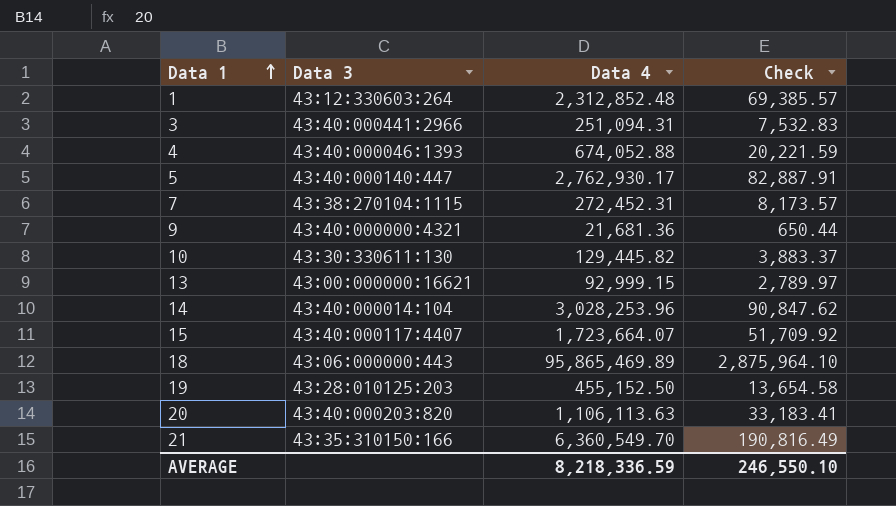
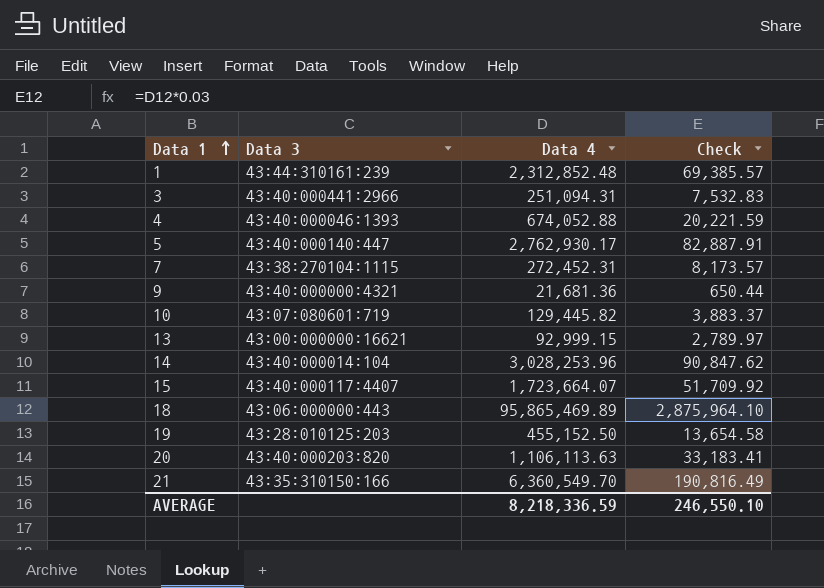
1 | Data 3: 43:12:330603:264 -> 43:44:310161:239
10 | Data 3: 43:30:330611:130 -> 43:07:080601:719

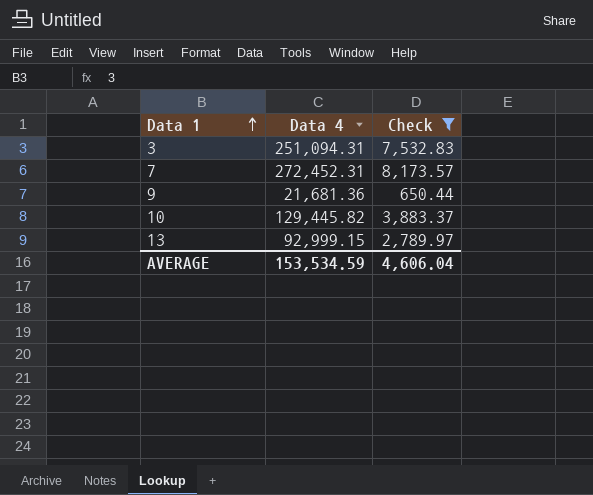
filter: none -> Check <= 8,173.57
column Data 3 | position: 2 -> none
AVERAGE | Data 4: 8,218,336.59 -> 153,534.59
AVERAGE | Check: 246,550.10 -> 4,606.04

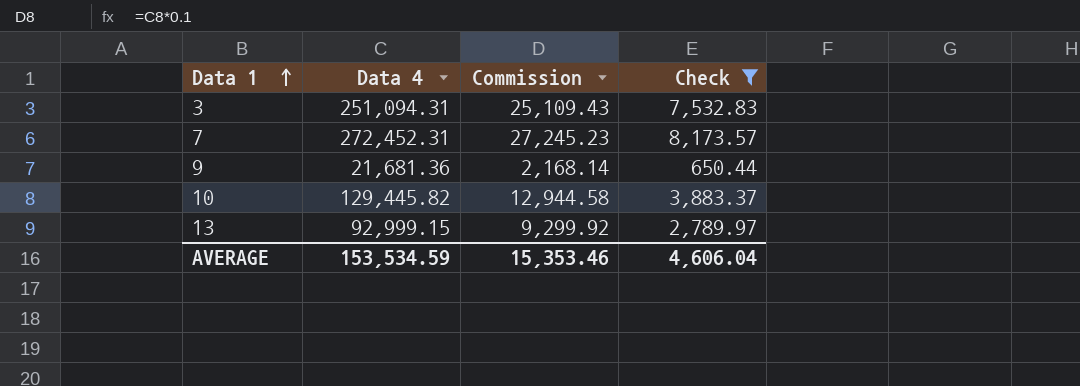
column Commission | formula: none -> [Data 4] * 0.1

